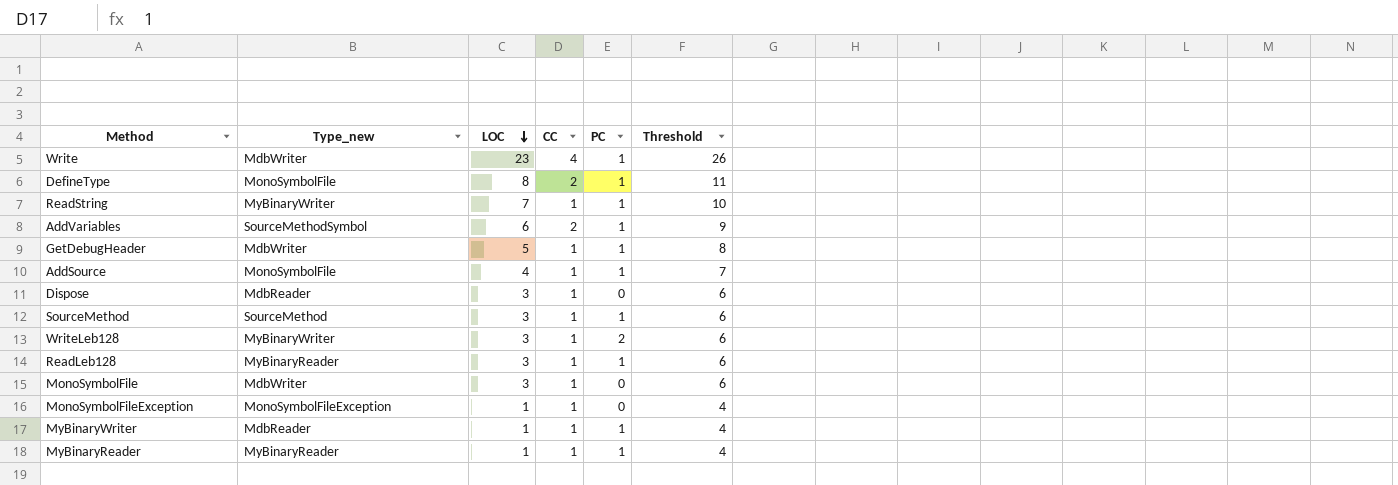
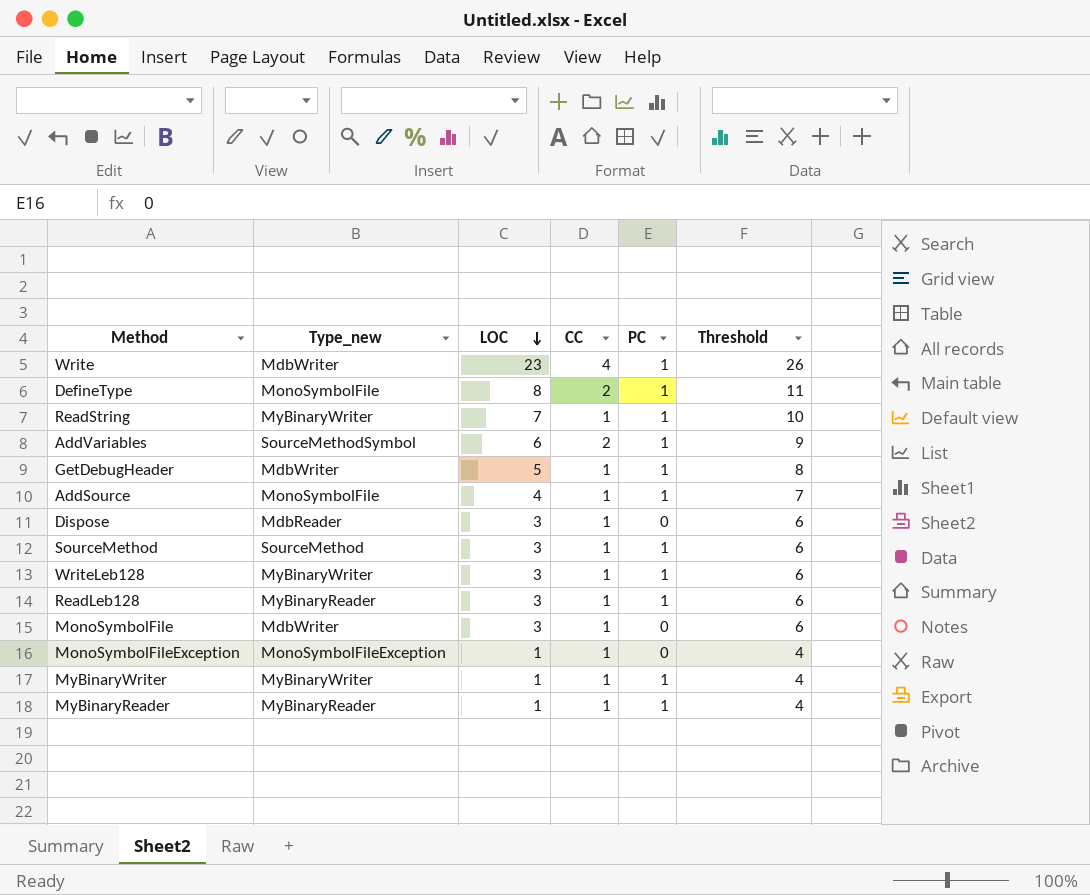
WriteLeb128 | PC: 2 -> 1
MyBinaryWriter | Type_new: MdbReader -> MyBinaryWriter

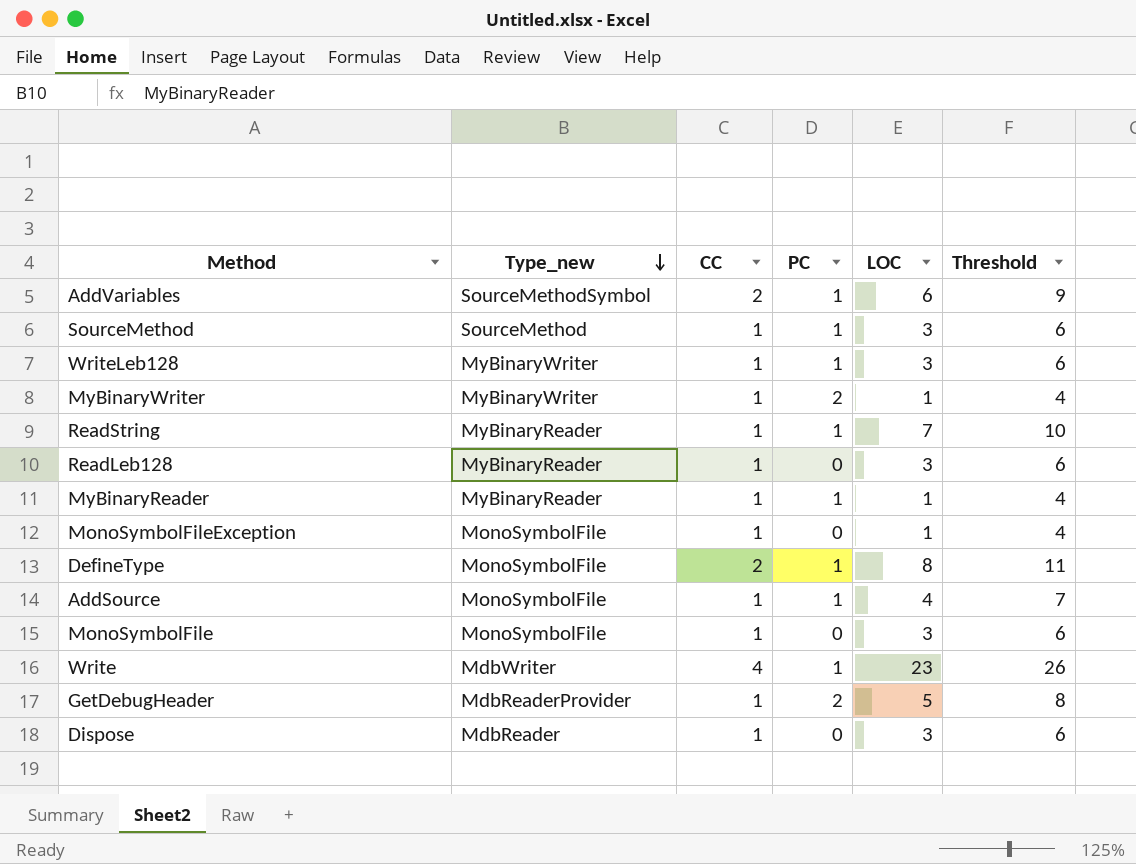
row order: LOC descending -> Type_new descending
column LOC | position: 3 -> 5
MyBinaryWriter | PC: 1 -> 2
ReadString | Type_new: MyBinaryWriter -> MyBinaryReader
ReadLeb128 | PC: 1 -> 0
MonoSymbolFileException | Type_new: MonoSymbolFileException -> MonoSymbolFile
MonoSymbolFile | Type_new: MdbWriter -> MonoSymbolFile
GetDebugHeader | Type_new: MdbWriter -> MdbReaderProvider
GetDebugHeader | PC: 1 -> 2

